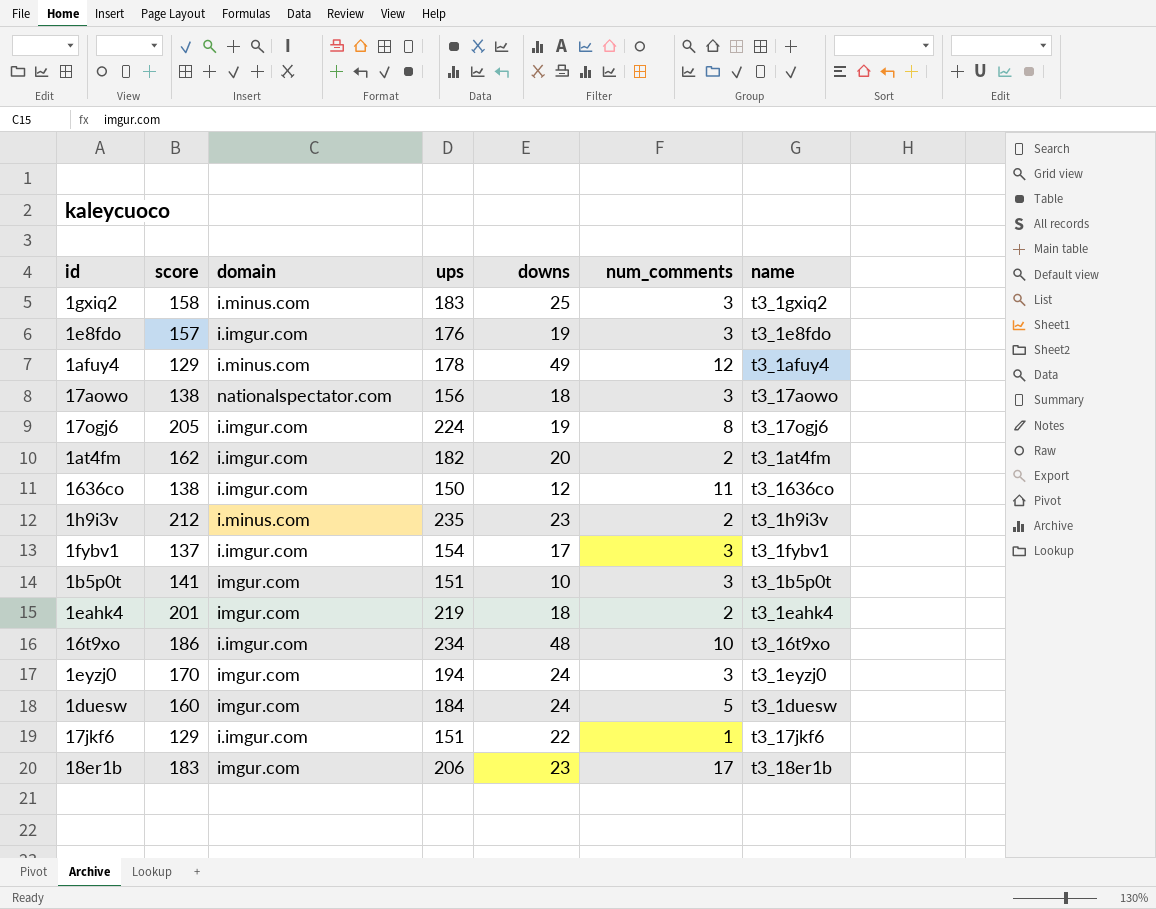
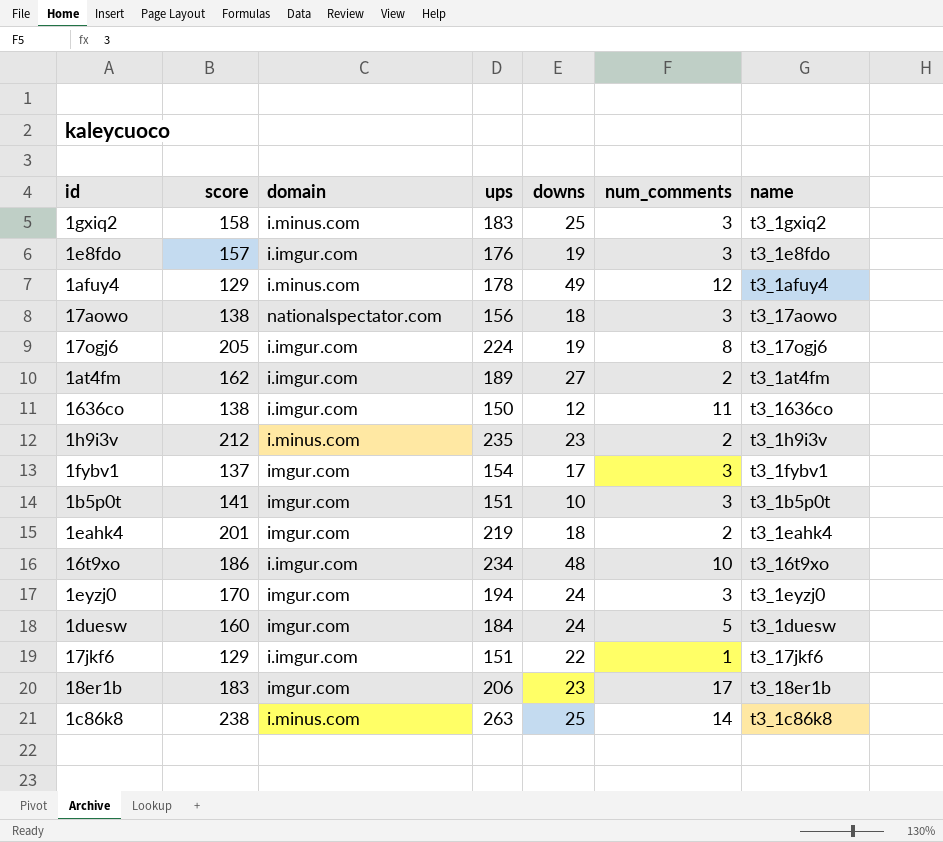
1at4fm | ups: 182 -> 189
1at4fm | downs: 20 -> 27
1fybv1 | domain: i.imgur.com -> imgur.com
row 1c86k8: none -> 238 | i.minus.com | 263 | 25 | 14 | t3_1c86k8

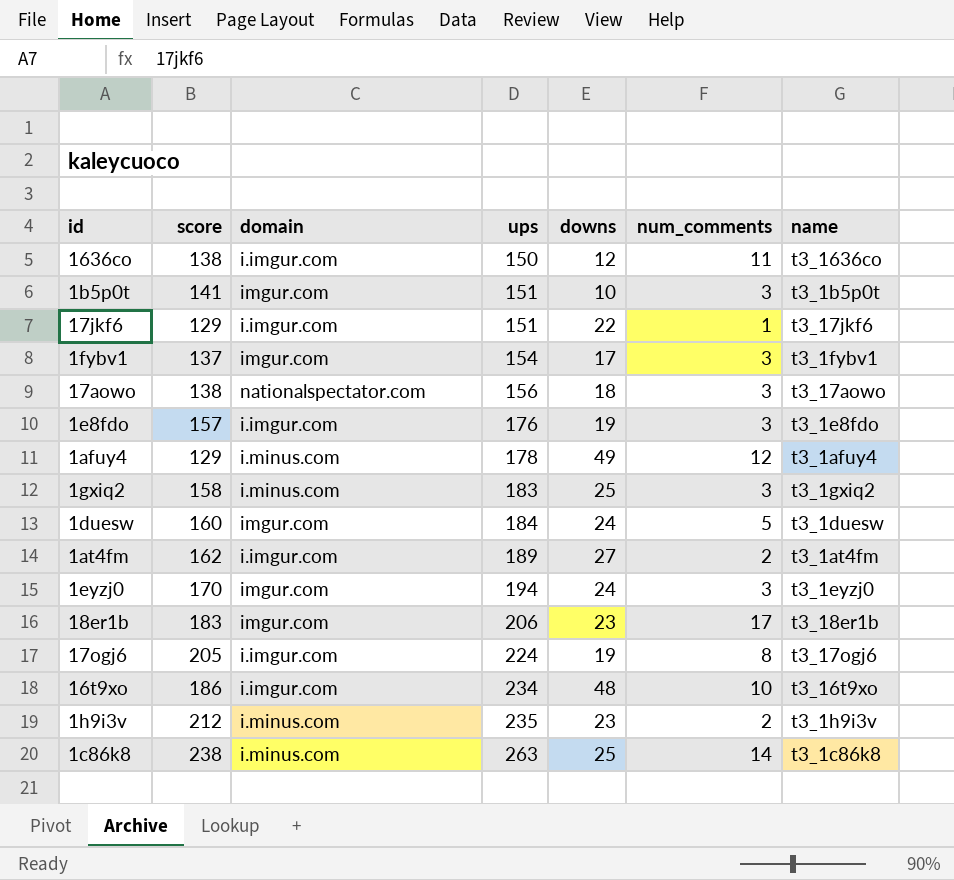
row order: none -> ups ascending
row 1eahk4: 201 | imgur.com | 219 | 18 | 2 | t3_1eahk4 -> none

